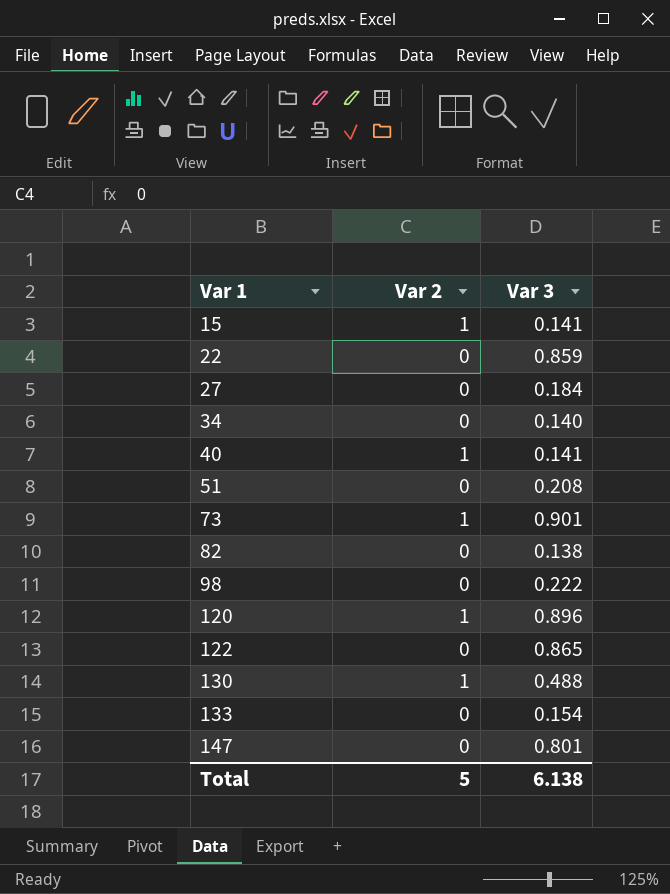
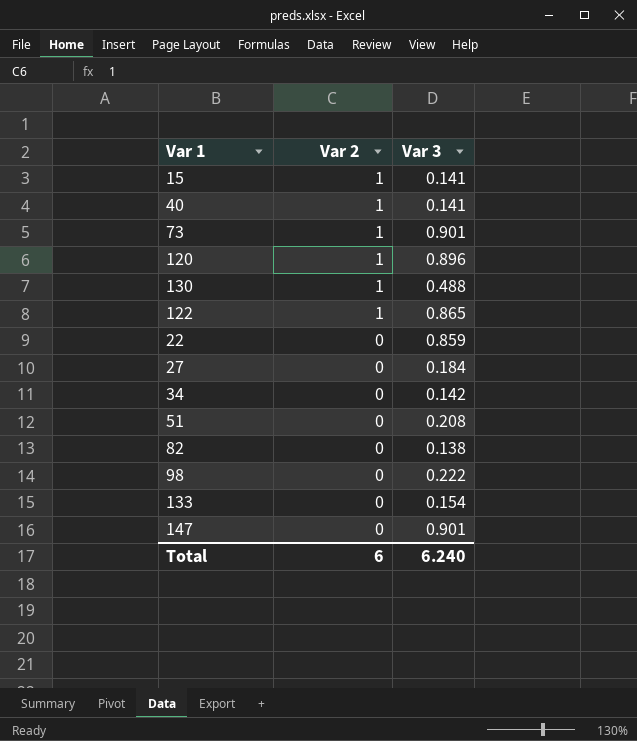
row order: Var 1 ascending -> Var 2 descending
122 | Var 2: 0 -> 1
34 | Var 3: 0.140 -> 0.142
147 | Var 3: 0.801 -> 0.901
Total | Var 2: 5 -> 6
Total | Var 3: 6.138 -> 6.240

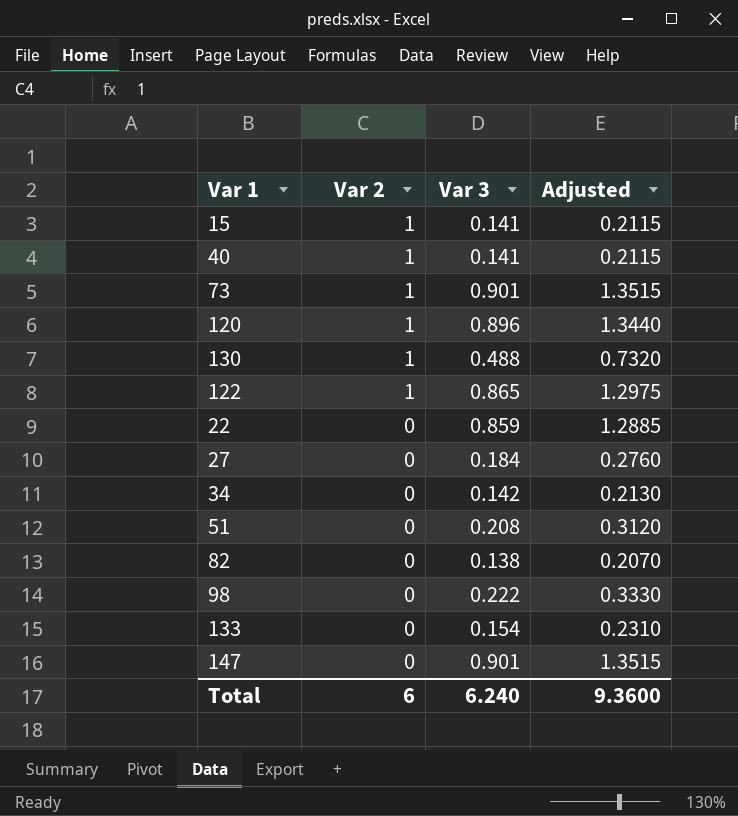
column Adjusted | formula: none -> [Var 3] * 1.5

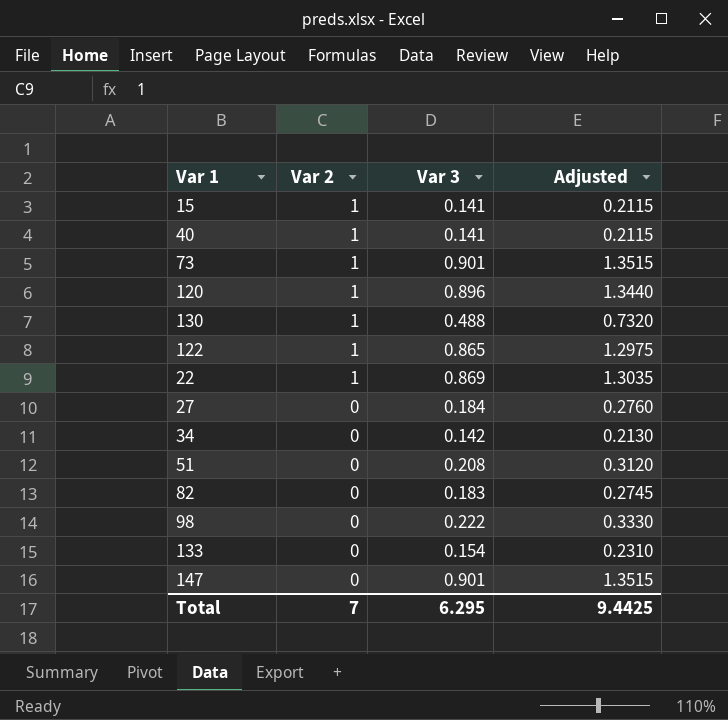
22 | Var 2: 0 -> 1
22 | Var 3: 0.859 -> 0.869
22 | Adjusted: 1.2885 -> 1.3035
82 | Var 3: 0.138 -> 0.183
82 | Adjusted: 0.2070 -> 0.2745
Total | Var 2: 6 -> 7
Total | Var 3: 6.240 -> 6.295
Total | Adjusted: 9.3600 -> 9.4425

